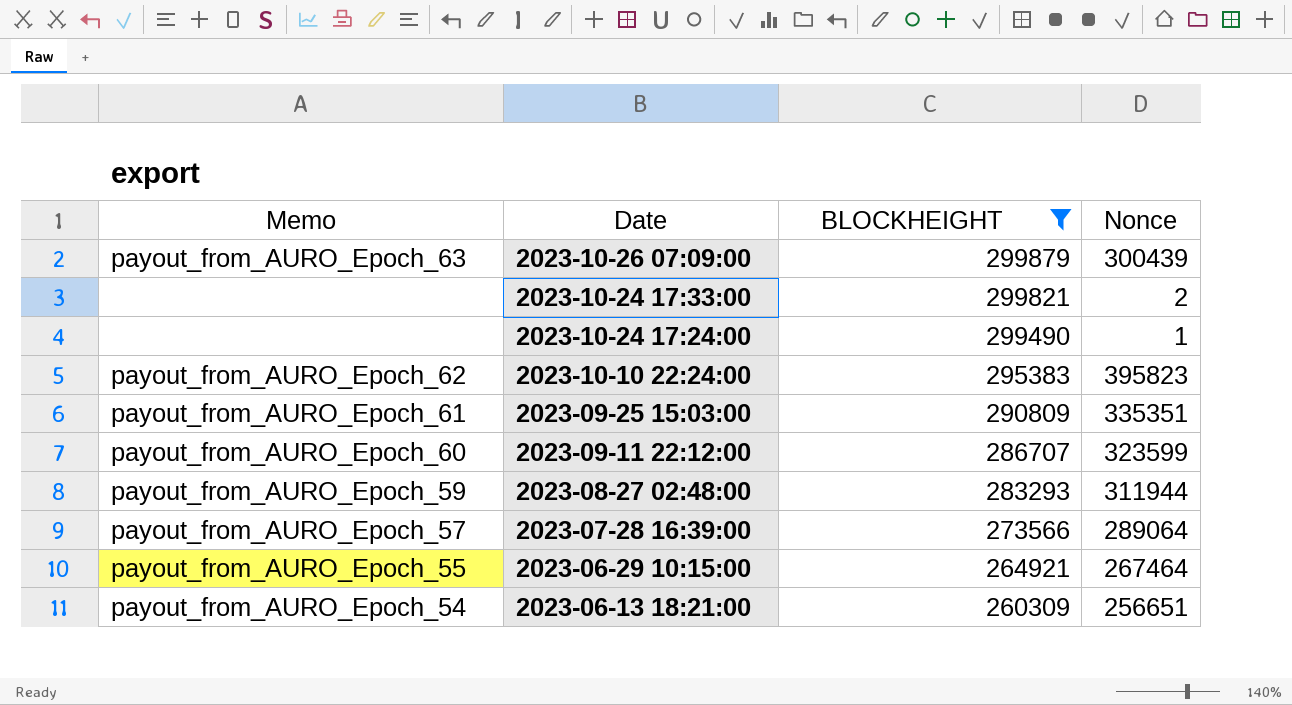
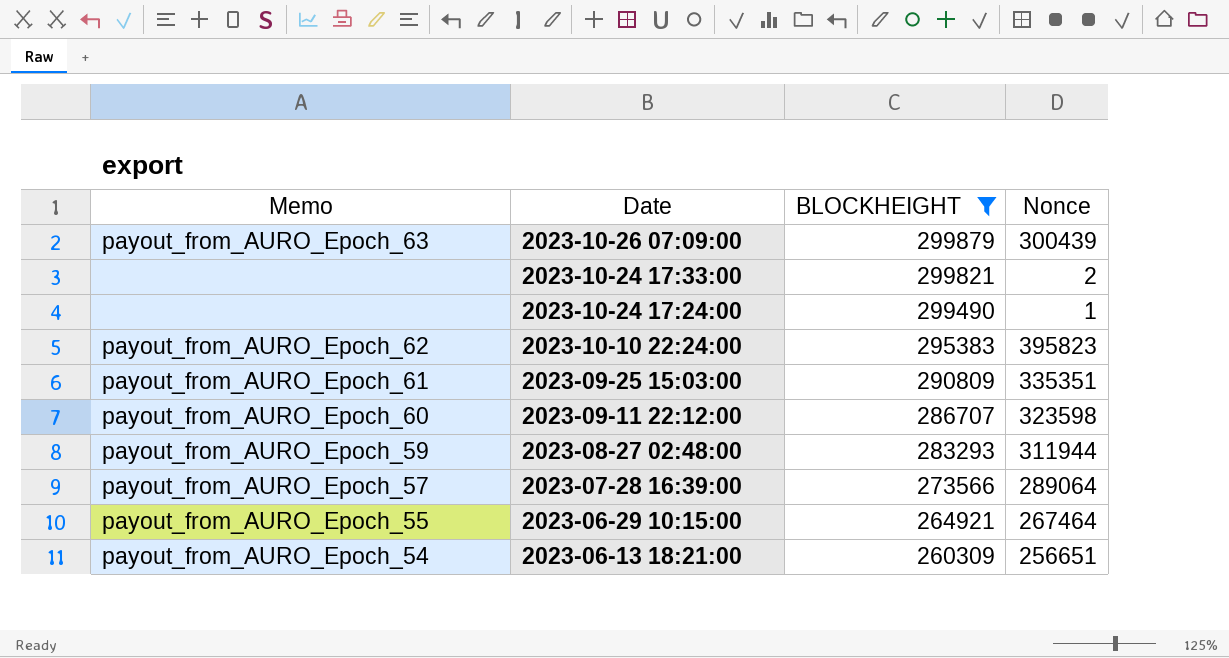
2023-09-11 22:12:00 | Nonce: 323599 -> 323598

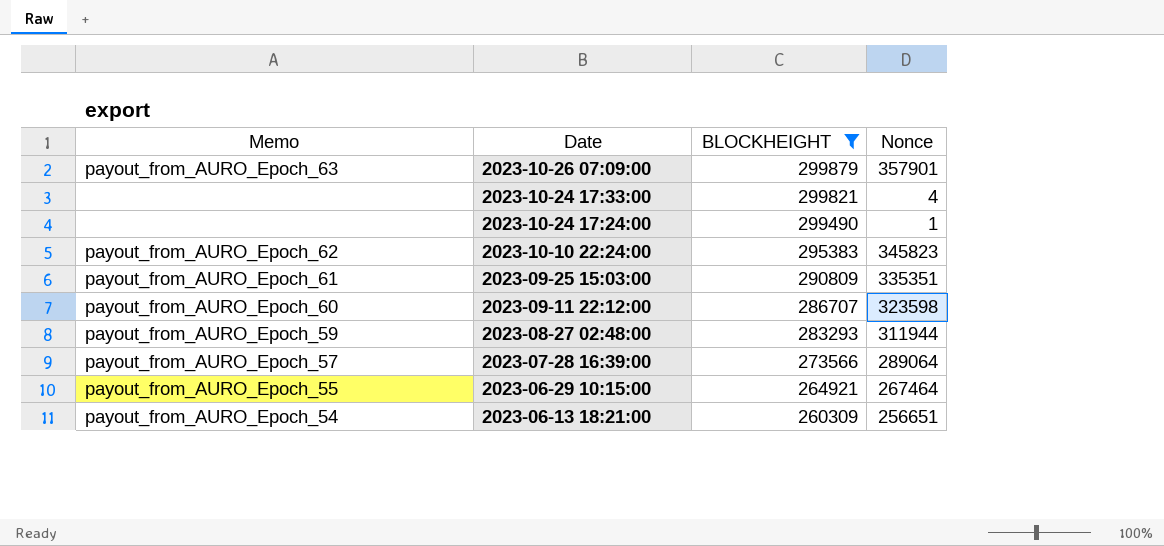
2023-10-26 07:09:00 | Nonce: 300439 -> 357901
2023-10-24 17:33:00 | Nonce: 2 -> 4
2023-10-10 22:24:00 | Nonce: 395823 -> 345823

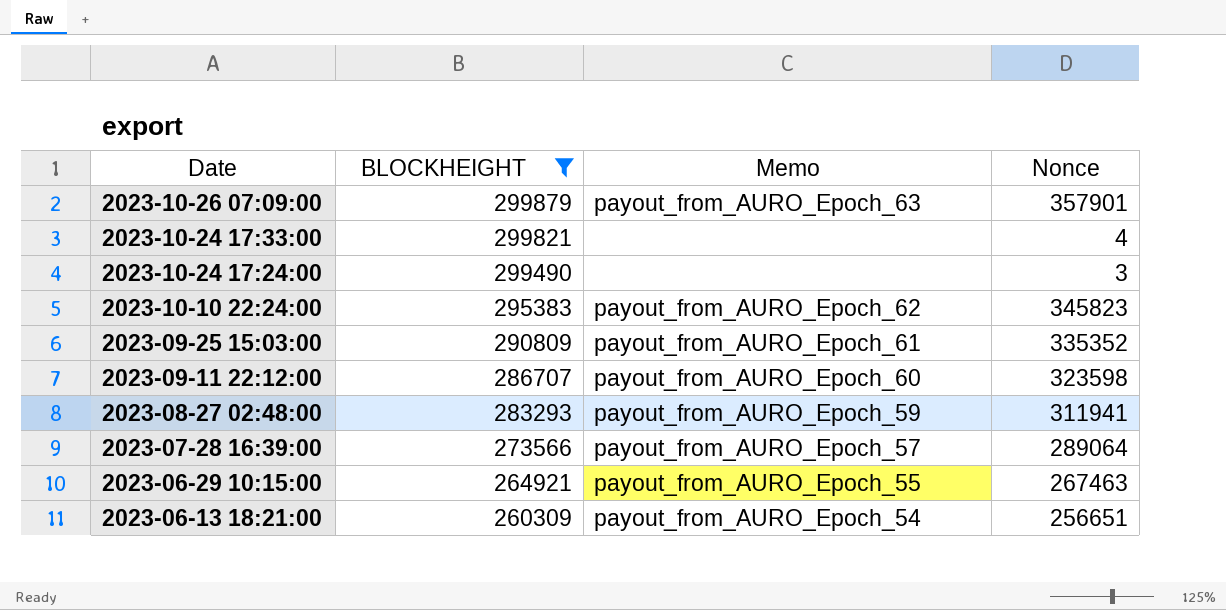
column Memo | position: 1 -> 3
2023-10-24 17:24:00 | Nonce: 1 -> 3
2023-09-25 15:03:00 | Nonce: 335351 -> 335352
2023-08-27 02:48:00 | Nonce: 311944 -> 311941
2023-06-29 10:15:00 | Nonce: 267464 -> 267463

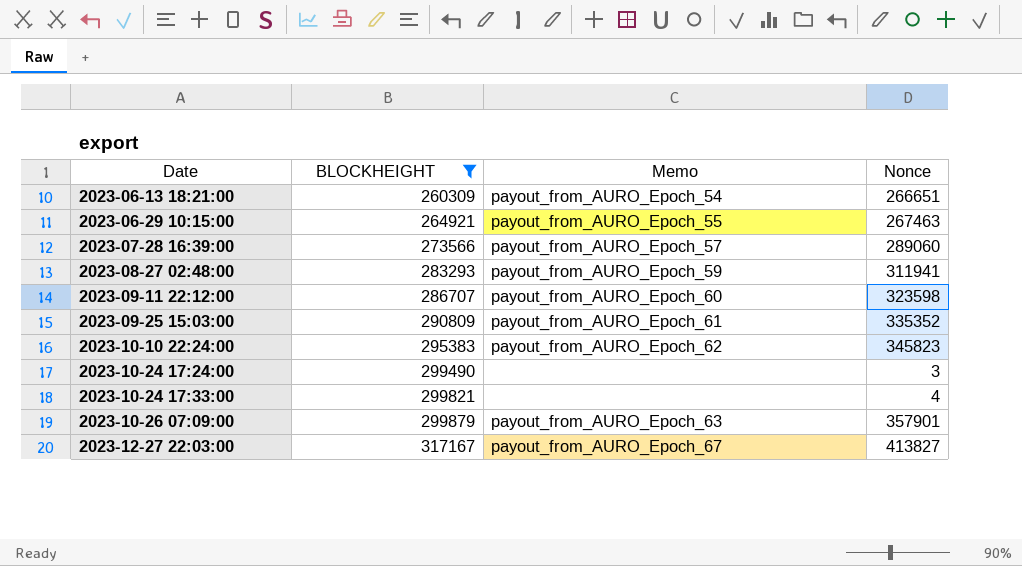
row order: Date descending -> Date ascending
2023-06-13 18:21:00 | Nonce: 256651 -> 266651
2023-07-28 16:39:00 | Nonce: 289064 -> 289060
row 2023-12-27 22:03:00: none -> 317167 | payout_from_AURO_Epoch_67 | 413827

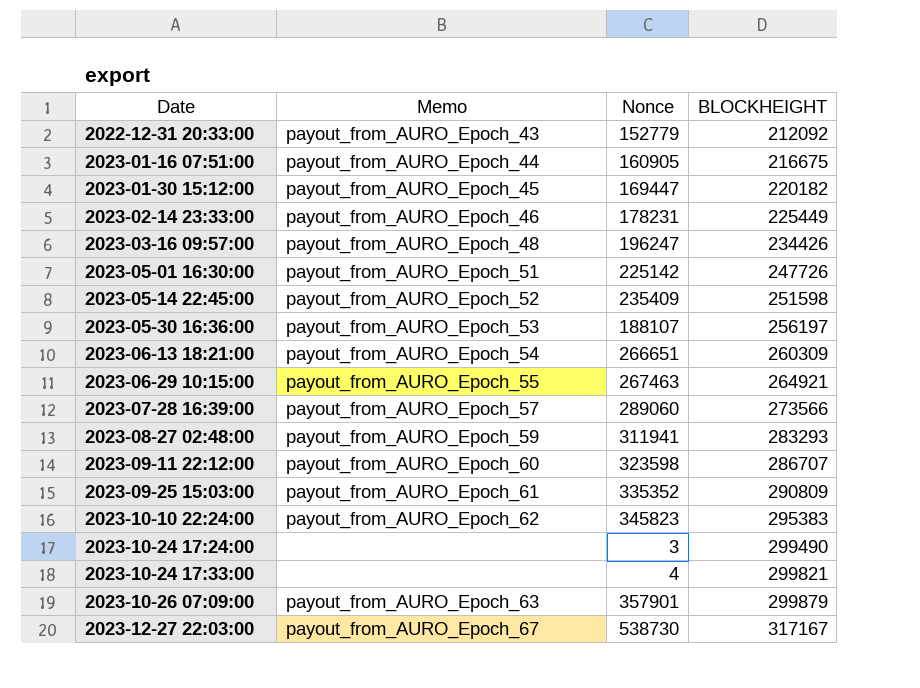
filter: BLOCKHEIGHT >= 260309 -> none
column BLOCKHEIGHT | position: 2 -> 4
2023-12-27 22:03:00 | Nonce: 413827 -> 538730

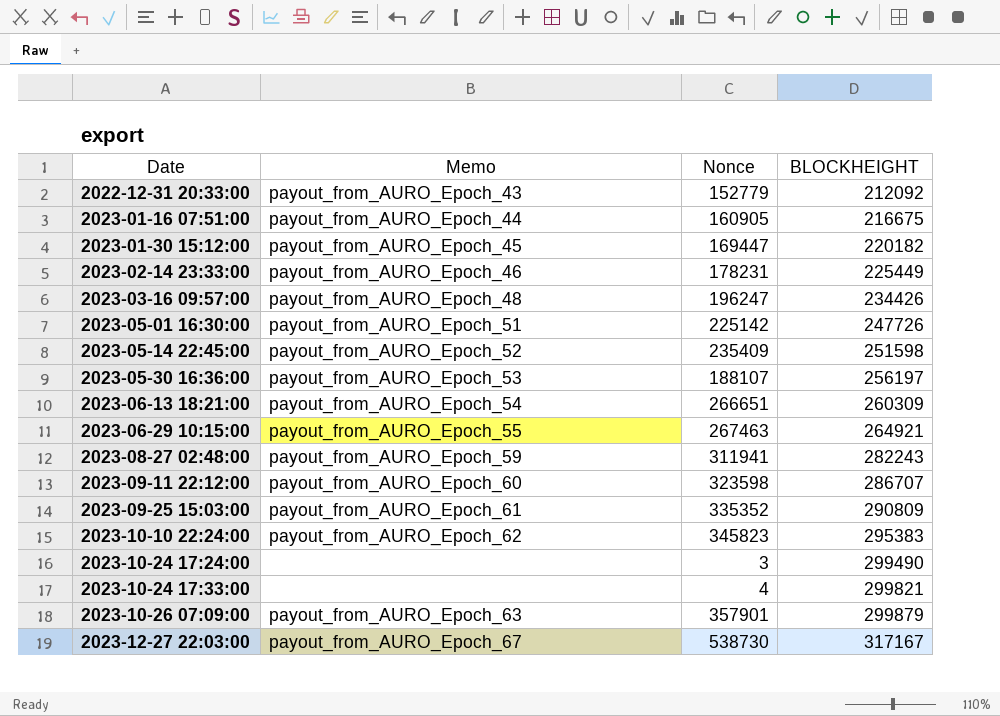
row 2023-07-28 16:39:00: payout_from_AURO_Epoch_57 | 289060 | 273566 -> none
2023-08-27 02:48:00 | BLOCKHEIGHT: 283293 -> 282243

